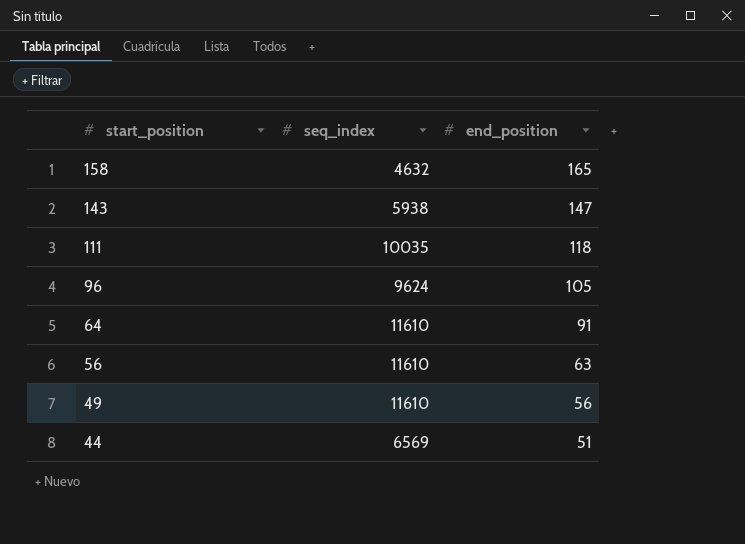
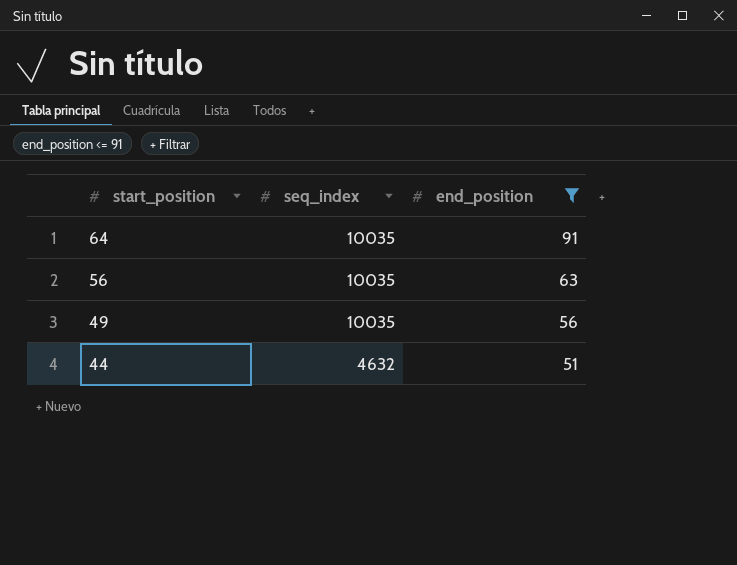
filter: none -> end_position <= 91
64 | seq_index: 11610 -> 10035
56 | seq_index: 11610 -> 10035
49 | seq_index: 11610 -> 10035
44 | seq_index: 6569 -> 4632

